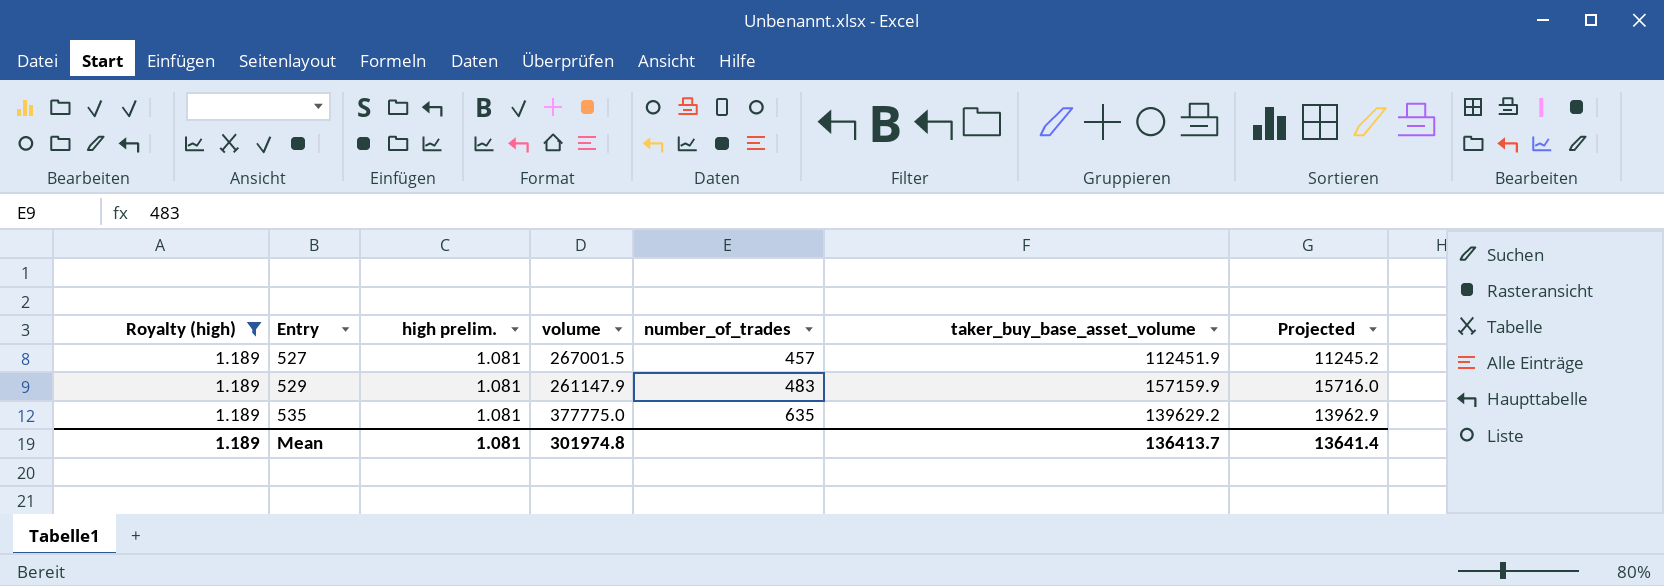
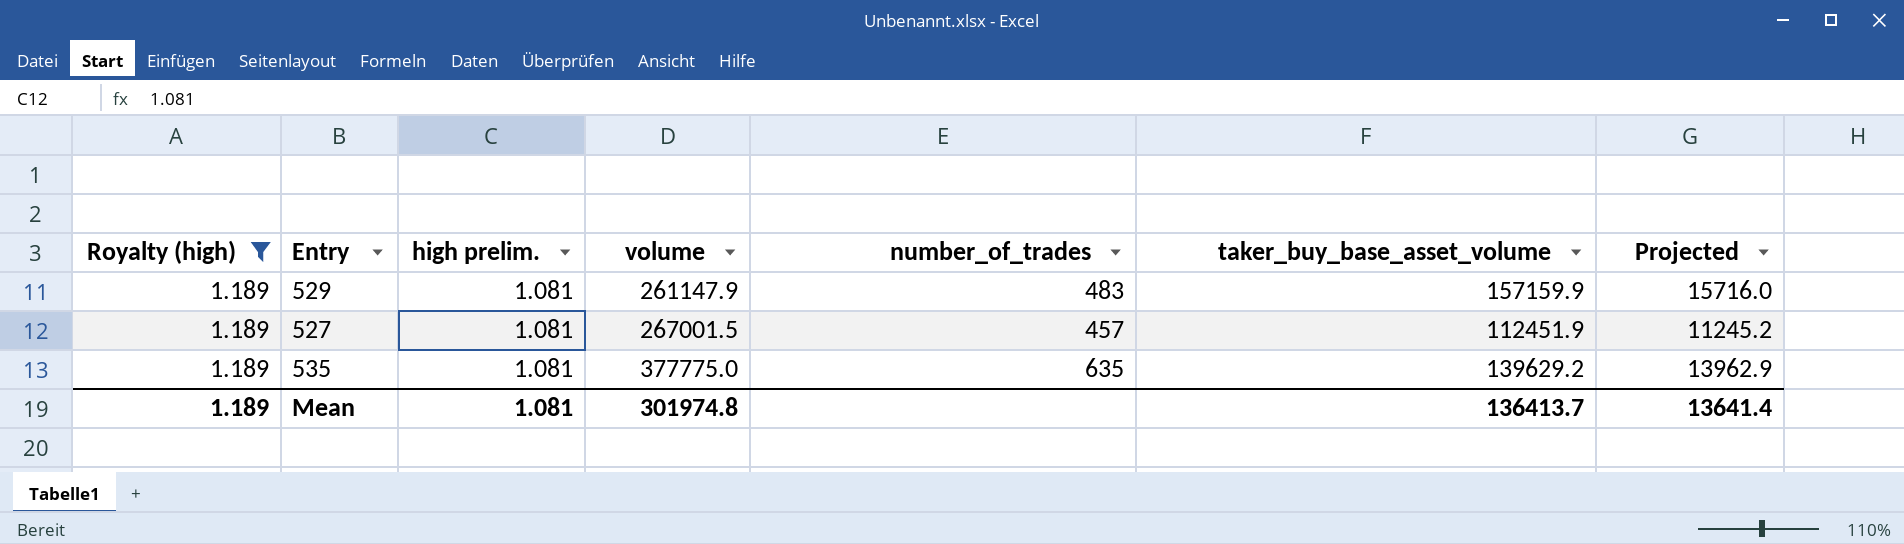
row order: Entry ascending -> volume ascending

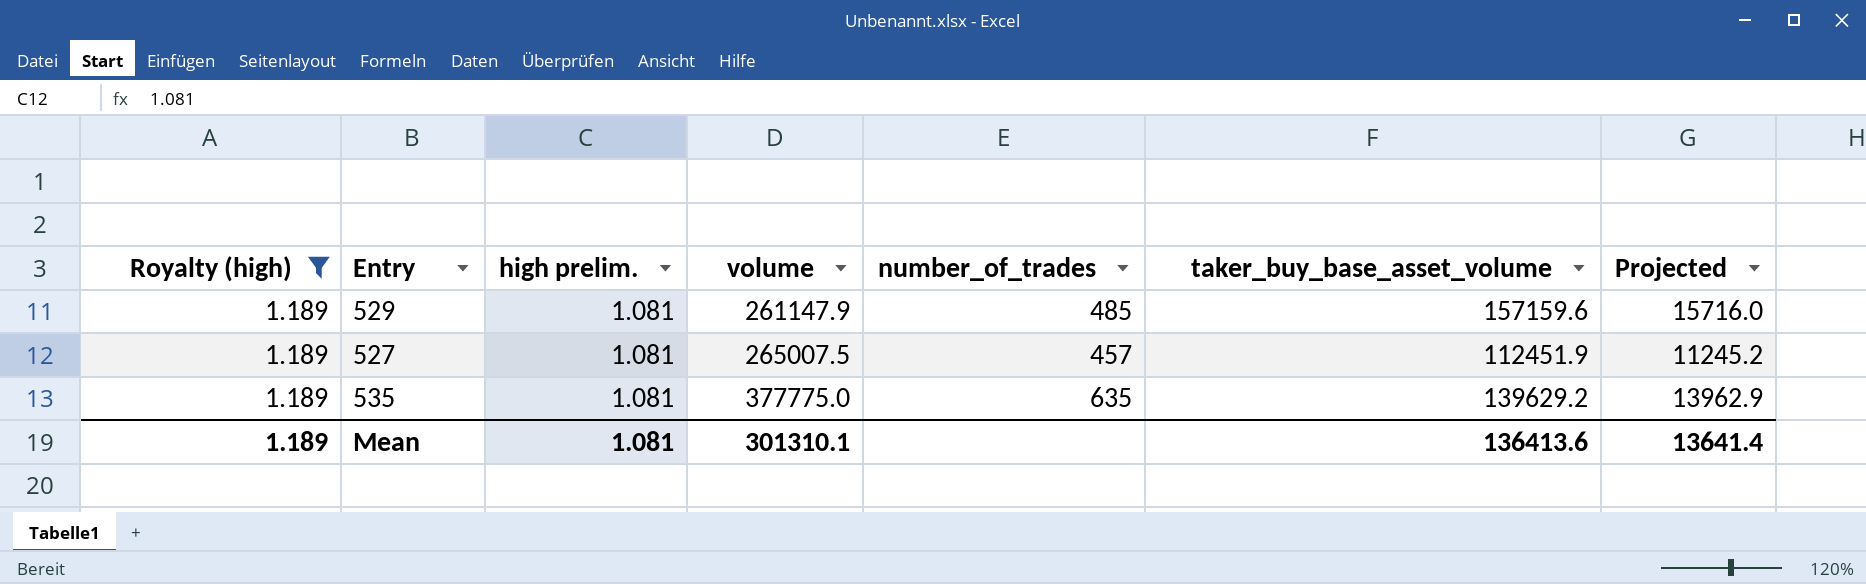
529 | number_of_trades: 483 -> 485
529 | taker_buy_base_asset_volume: 157159.9 -> 157159.6
527 | volume: 267001.5 -> 265007.5
Mean | volume: 301974.8 -> 301310.1
Mean | taker_buy_base_asset_volume: 136413.7 -> 136413.6

